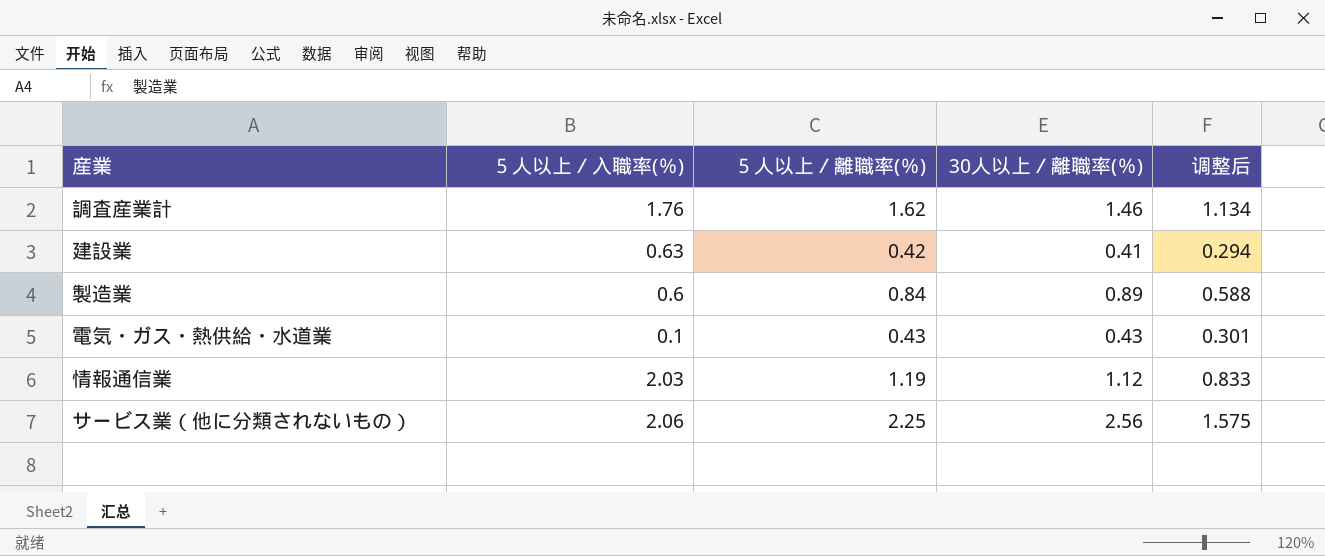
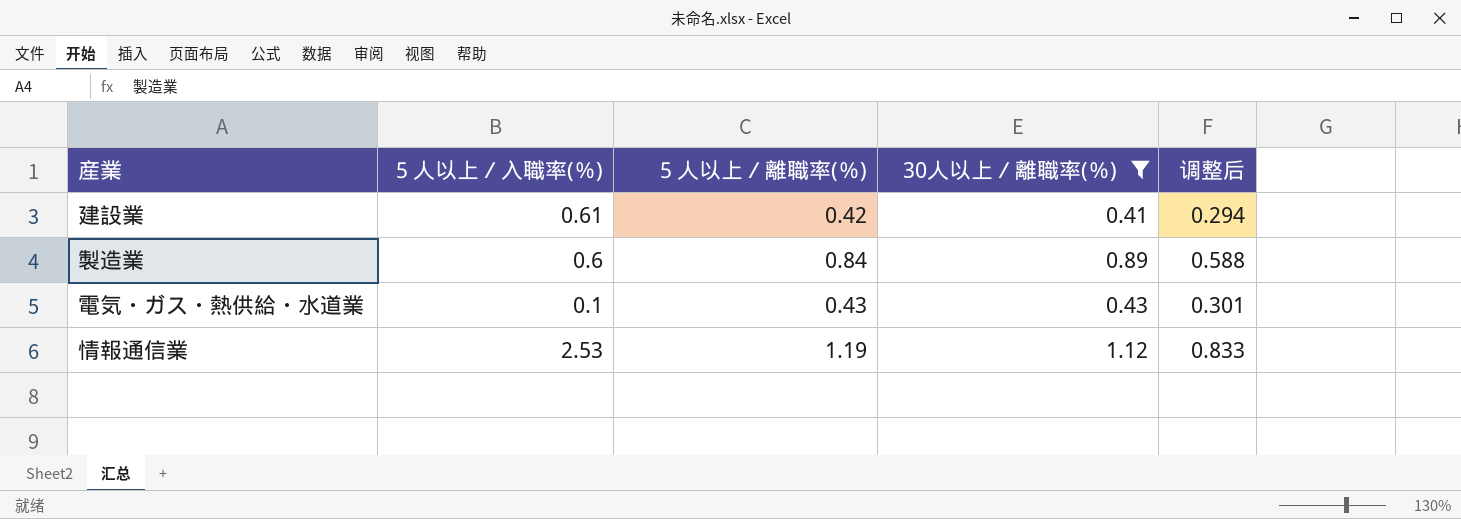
filter: none -> 30人以上／離職率(％) <= 1.12
建設業 | ５人以上／入職率(％): 0.63 -> 0.61
情報通信業 | ５人以上／入職率(％): 2.03 -> 2.53

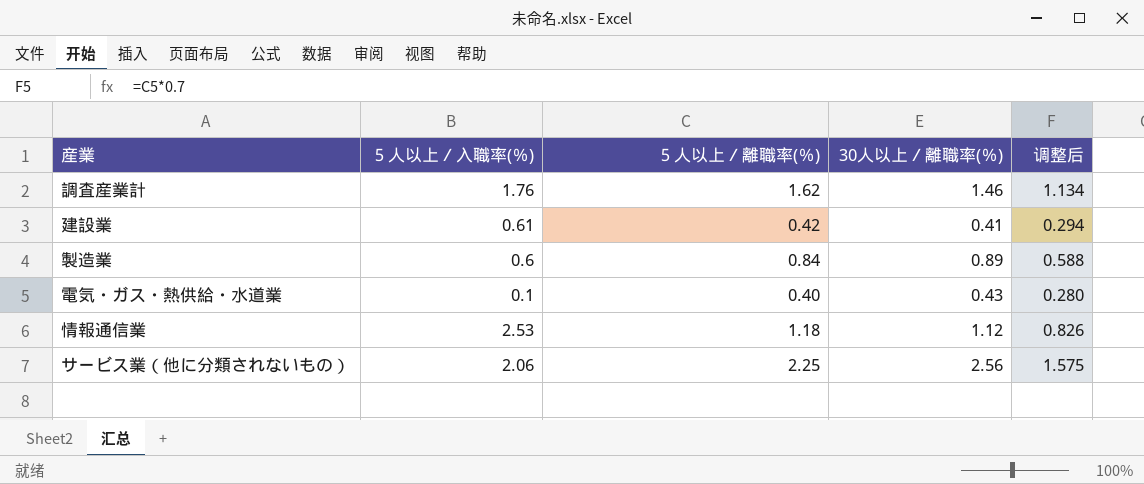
filter: 30人以上／離職率(％) <= 1.12 -> none
電気・ガス・熱供給・水道業 | ５人以上／離職率(％): 0.43 -> 0.40
電気・ガス・熱供給・水道業 | 调整后: 0.301 -> 0.280
情報通信業 | ５人以上／離職率(％): 1.19 -> 1.18
情報通信業 | 调整后: 0.833 -> 0.826

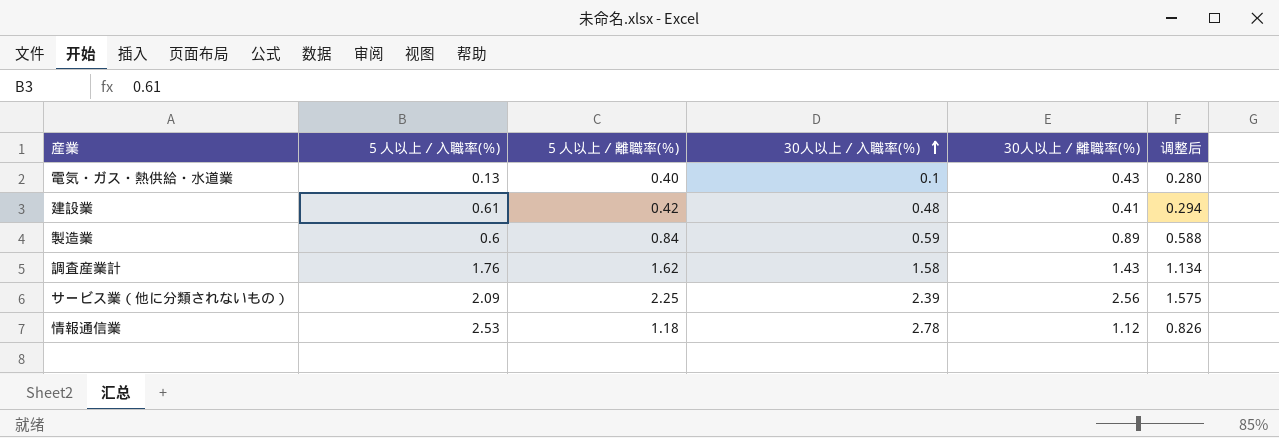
row order: none -> 30人以上／入職率(％) ascending
column 30人以上／入職率(％) | position: none -> 4
電気・ガス・熱供給・水道業 | ５人以上／入職率(％): 0.1 -> 0.13
調査産業計 | 30人以上／離職率(％): 1.46 -> 1.43
サービス業（他に分類されないもの） | ５人以上／入職率(％): 2.06 -> 2.09

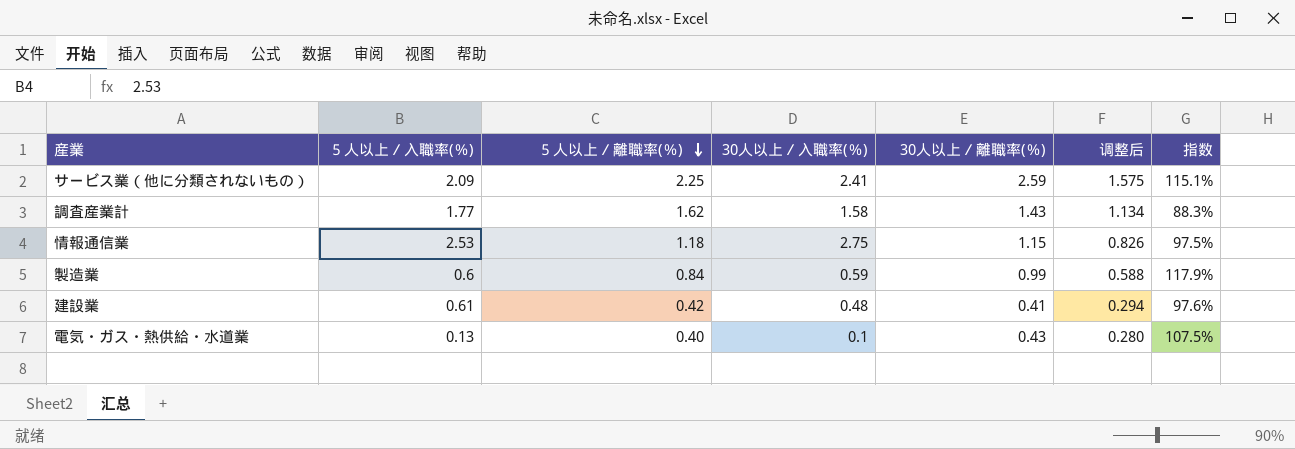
row order: 30人以上／入職率(％) ascending -> ５人以上／離職率(％) descending
column 指数 | formula: none -> [30人以上／離職率(％)] / [５人以上／離職率(％)]
サービス業（他に分類されないもの） | 30人以上／入職率(％): 2.39 -> 2.41
サービス業（他に分類されないもの） | 30人以上／離職率(％): 2.56 -> 2.59
調査産業計 | ５人以上／入職率(％): 1.76 -> 1.77
情報通信業 | 30人以上／入職率(％): 2.78 -> 2.75
情報通信業 | 30人以上／離職率(％): 1.12 -> 1.15
製造業 | 30人以上／離職率(％): 0.89 -> 0.99

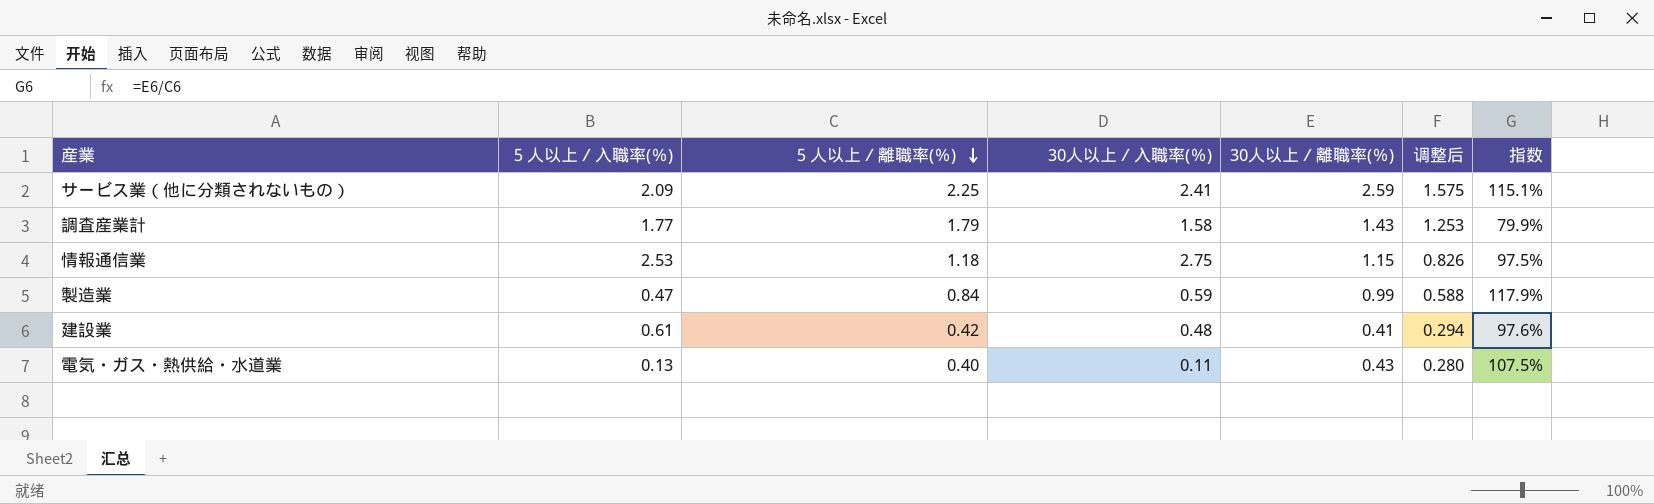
調査産業計 | ５人以上／離職率(％): 1.62 -> 1.79
調査産業計 | 调整后: 1.134 -> 1.253
調査産業計 | 指数: 88.3% -> 79.9%
製造業 | ５人以上／入職率(％): 0.6 -> 0.47
電気・ガス・熱供給・水道業 | 30人以上／入職率(％): 0.1 -> 0.11

